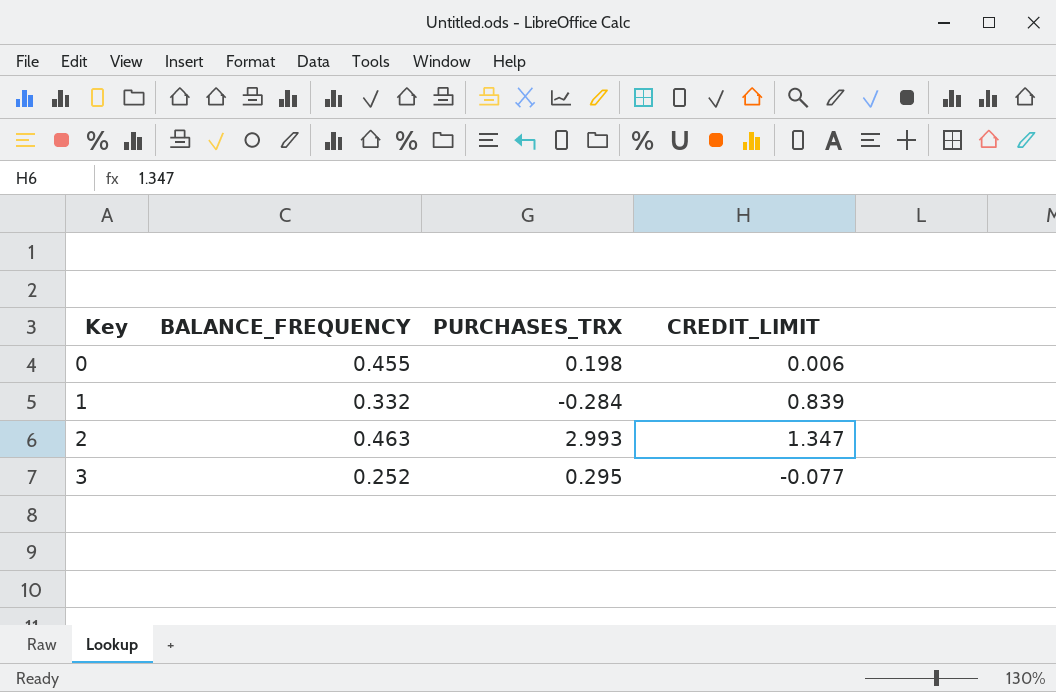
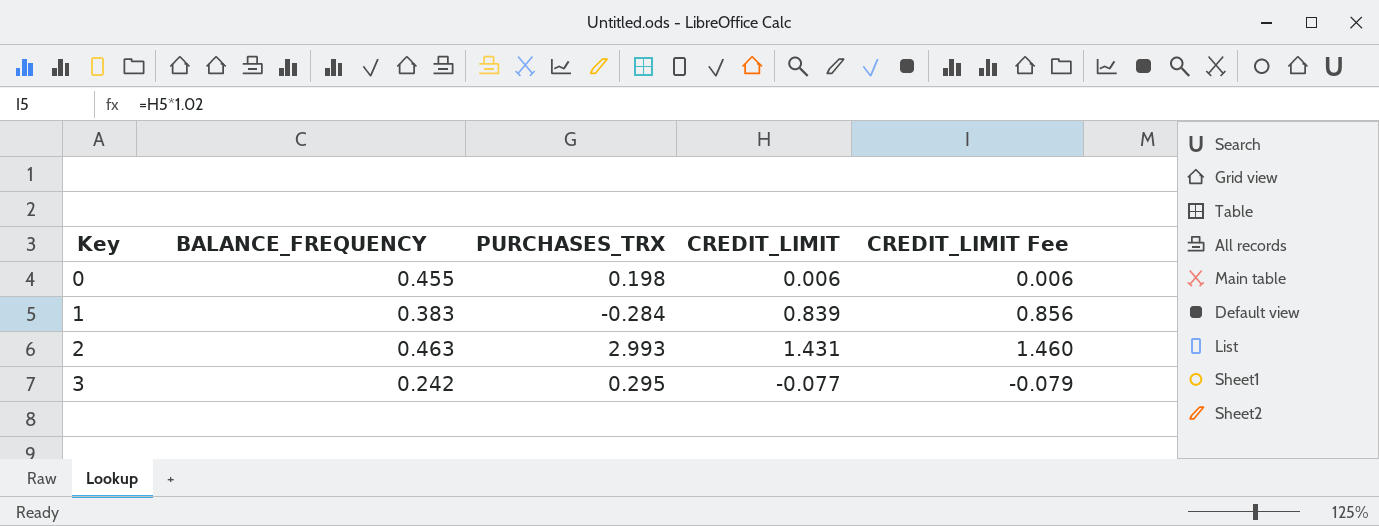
column CREDIT_LIMIT Fee | formula: none -> [CREDIT_LIMIT] * 1.02
1 | BALANCE_FREQUENCY: 0.332 -> 0.383
2 | CREDIT_LIMIT: 1.347 -> 1.431
3 | BALANCE_FREQUENCY: 0.252 -> 0.242

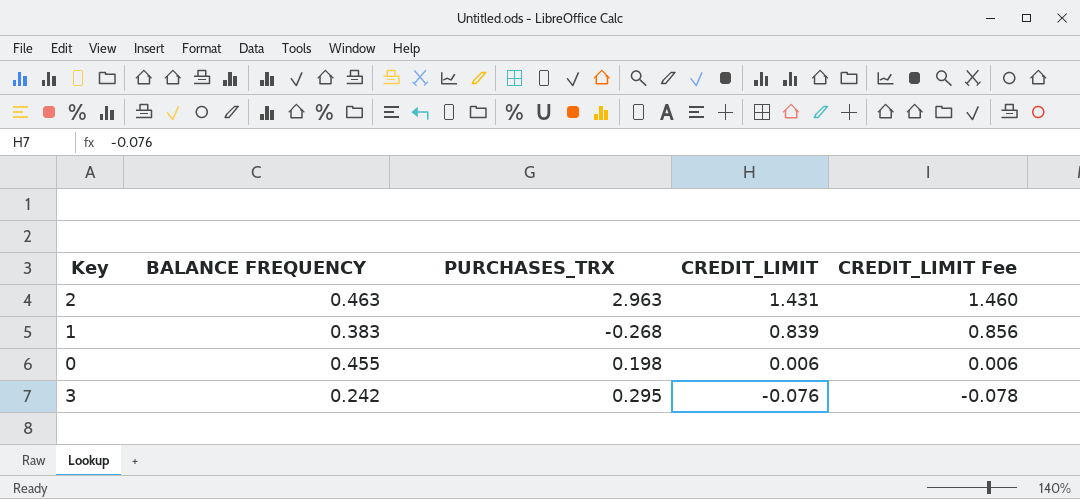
row order: Key ascending -> CREDIT_LIMIT descending
column name: BALANCE_FREQUENCY -> BALANCE FREQUENCY
2 | PURCHASES_TRX: 2.993 -> 2.963
1 | PURCHASES_TRX: -0.284 -> -0.268
3 | CREDIT_LIMIT: -0.077 -> -0.076
3 | CREDIT_LIMIT Fee: -0.079 -> -0.078

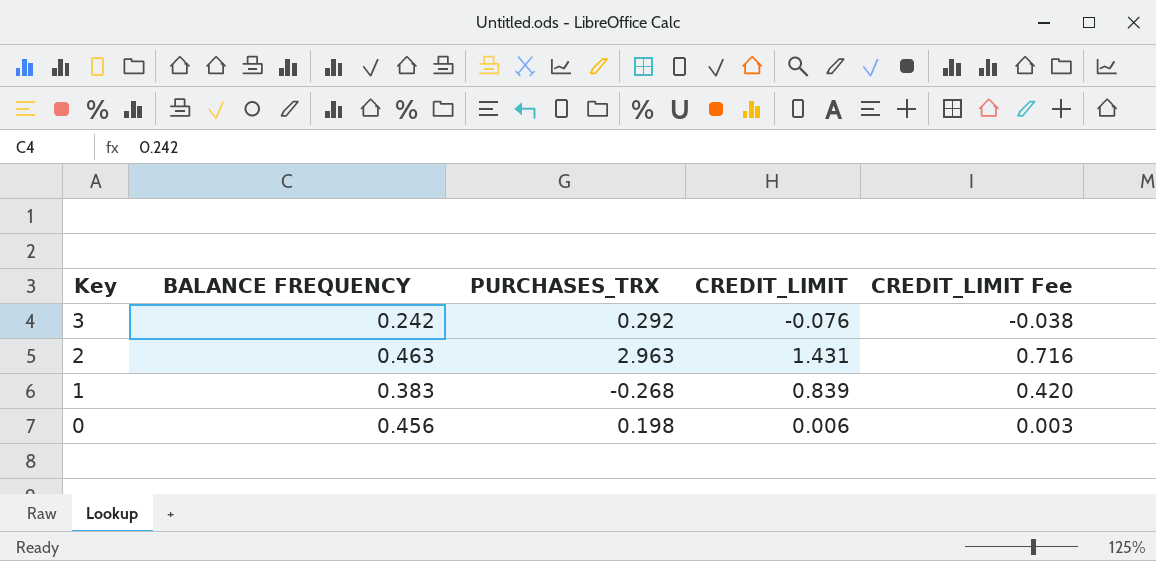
row order: CREDIT_LIMIT descending -> Key descending
column CREDIT_LIMIT Fee | formula: [CREDIT_LIMIT] * 1.02 -> [CREDIT_LIMIT] * 0.5
3 | PURCHASES_TRX: 0.295 -> 0.292
0 | BALANCE FREQUENCY: 0.455 -> 0.456

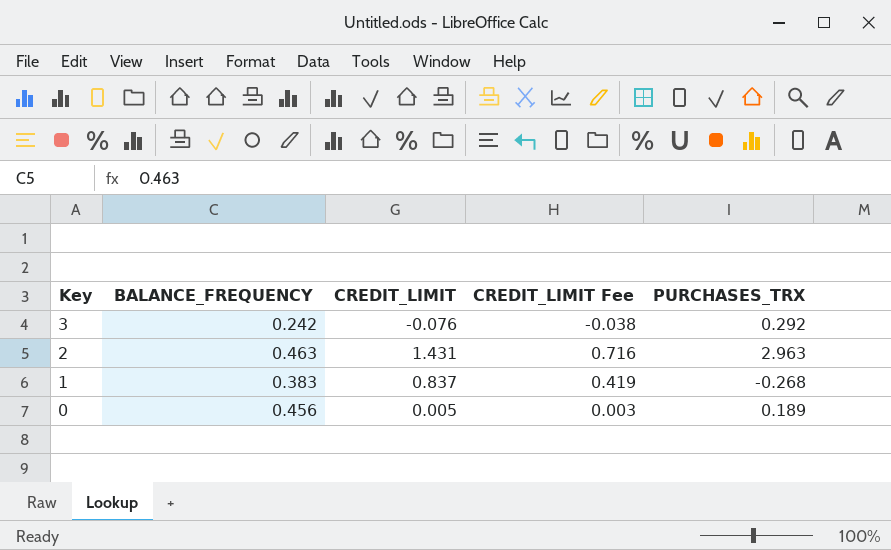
column name: BALANCE FREQUENCY -> BALANCE_FREQUENCY
column PURCHASES_TRX | position: 3 -> 5
1 | CREDIT_LIMIT: 0.839 -> 0.837
1 | CREDIT_LIMIT Fee: 0.420 -> 0.419
0 | CREDIT_LIMIT: 0.006 -> 0.005
0 | PURCHASES_TRX: 0.198 -> 0.189

